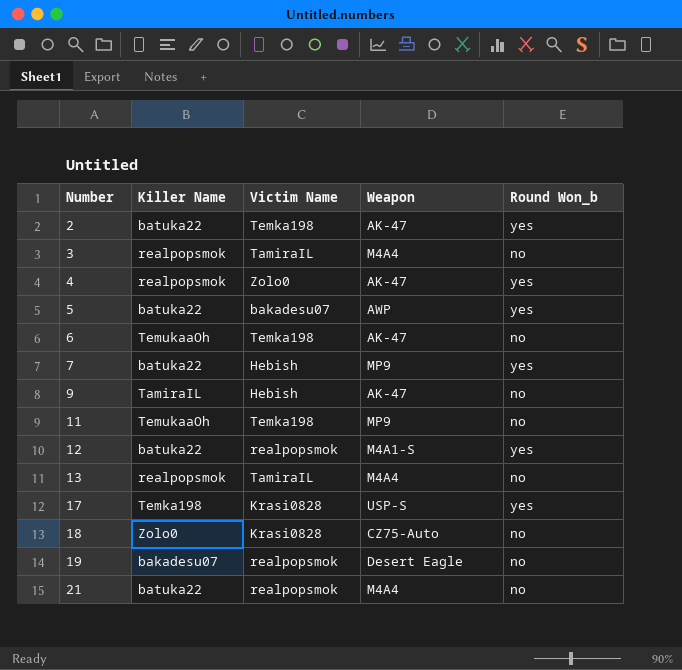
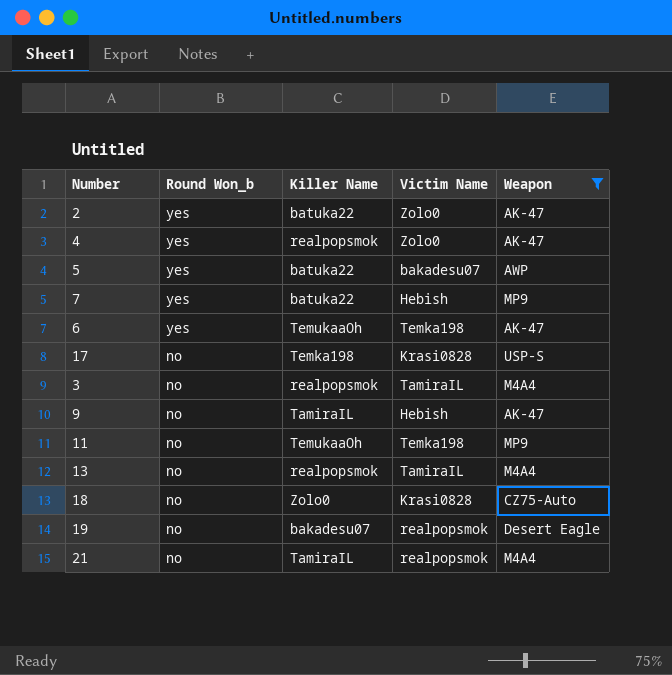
filter: none -> Weapon != M4A1-S
row order: Number ascending -> Round Won_b descending
column Round Won_b | position: 5 -> 2
2 | Victim Name: Temka198 -> Zolo0
6 | Round Won_b: no -> yes
17 | Round Won_b: yes -> no
21 | Killer Name: batuka22 -> TamiraIL

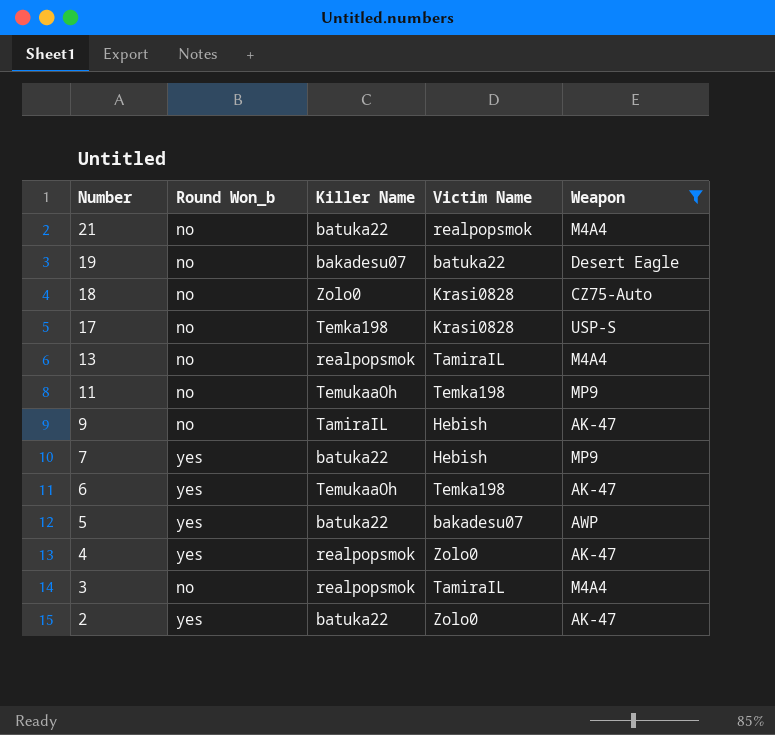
row order: Round Won_b descending -> Number descending
21 | Killer Name: TamiraIL -> batuka22
19 | Victim Name: realpopsmok -> batuka22

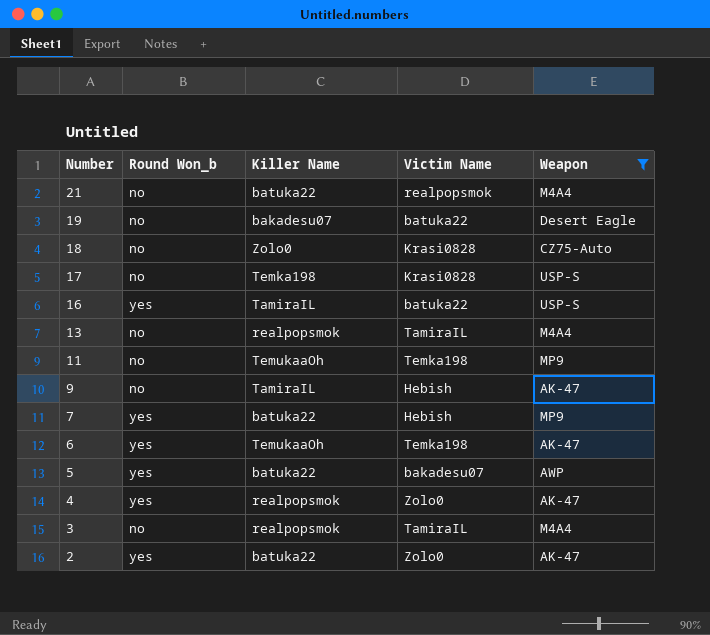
row 16: none -> yes | TamiraIL | batuka22 | USP-S

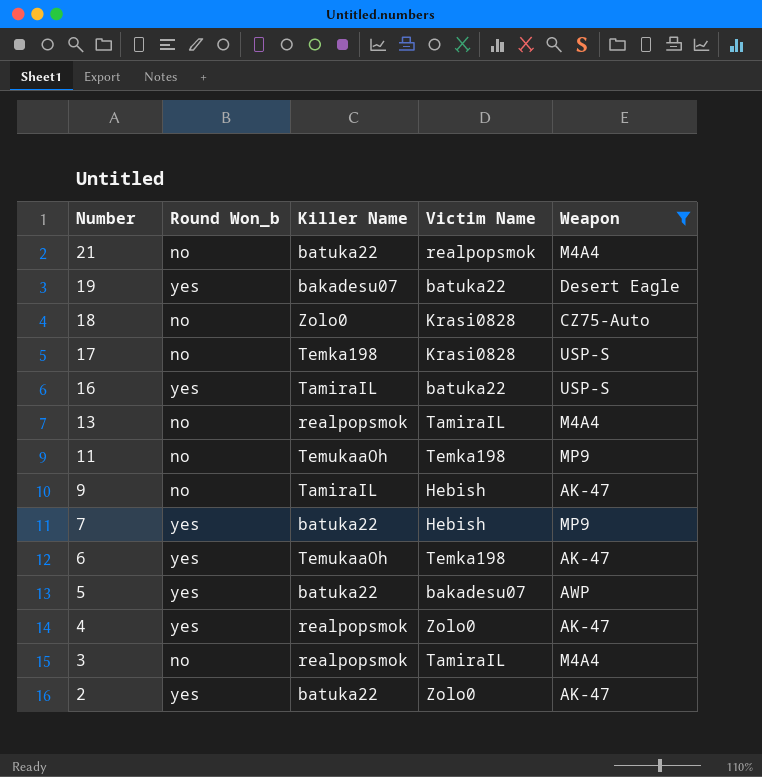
19 | Round Won_b: no -> yes

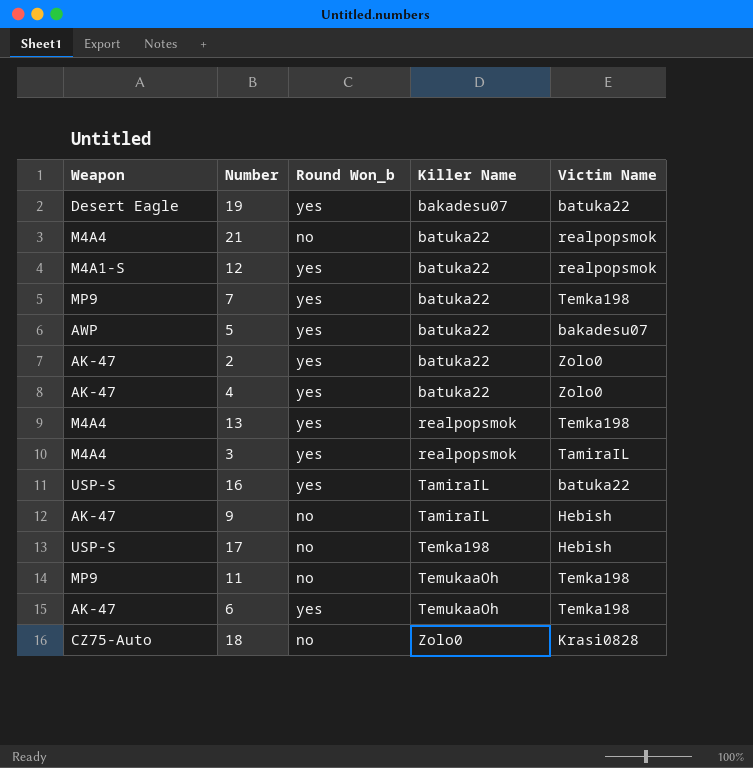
filter: Weapon != M4A1-S -> none
row order: Number descending -> Killer Name ascending
column Weapon | position: 5 -> 1
7 | Victim Name: Hebish -> Temka198
4 | Killer Name: realpopsmok -> batuka22
13 | Round Won_b: no -> yes
13 | Victim Name: TamiraIL -> Temka198
3 | Round Won_b: no -> yes
17 | Victim Name: Krasi0828 -> Hebish

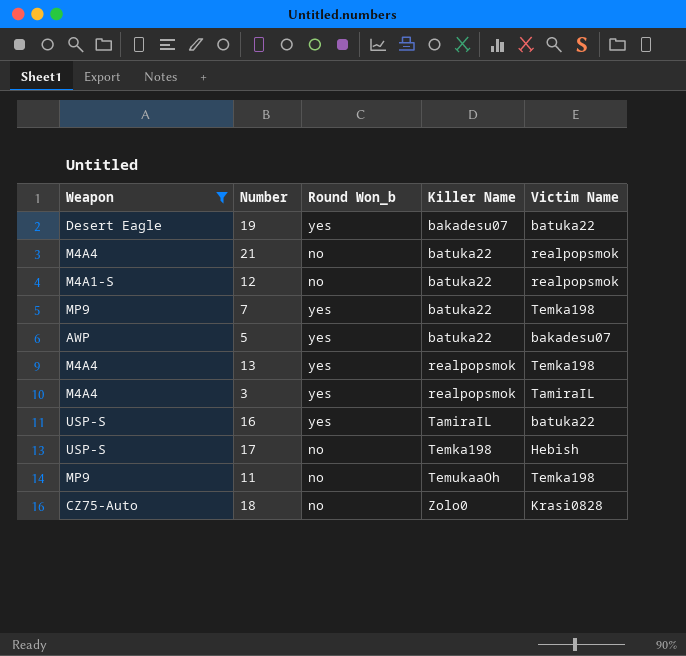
filter: none -> Weapon != AK-47
12 | Round Won_b: yes -> no

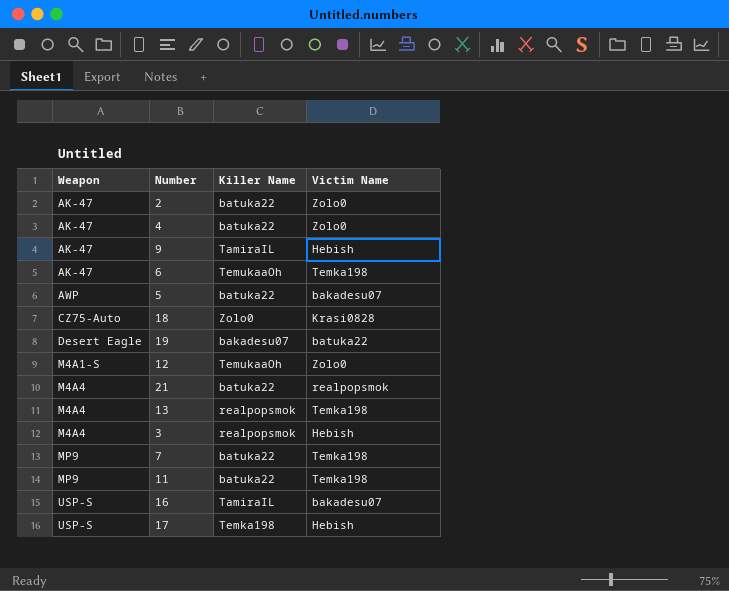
filter: Weapon != AK-47 -> none
row order: Killer Name ascending -> Weapon ascending
column Round Won_b | position: 3 -> none
12 | Killer Name: batuka22 -> TemukaaOh
12 | Victim Name: realpopsmok -> Zolo0
3 | Victim Name: TamiraIL -> Hebish
11 | Killer Name: TemukaaOh -> batuka22
16 | Victim Name: batuka22 -> bakadesu07

